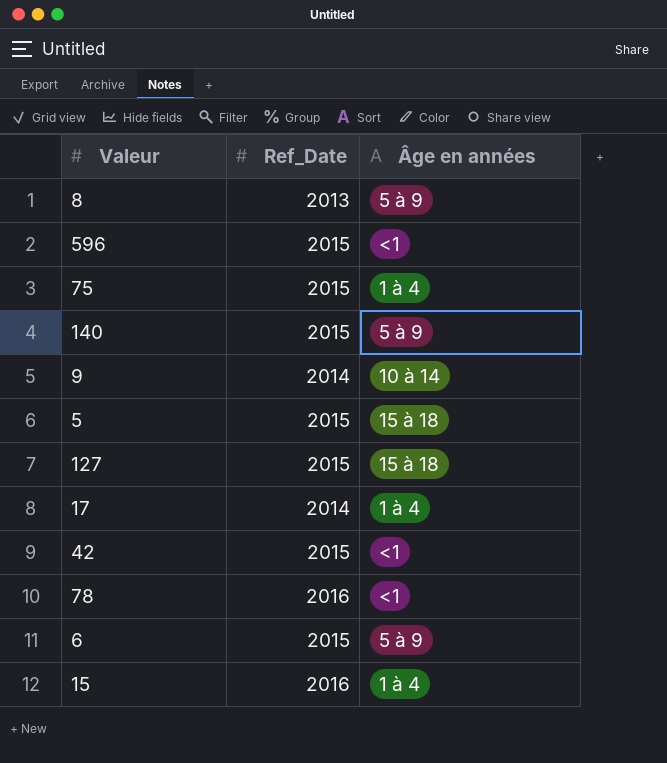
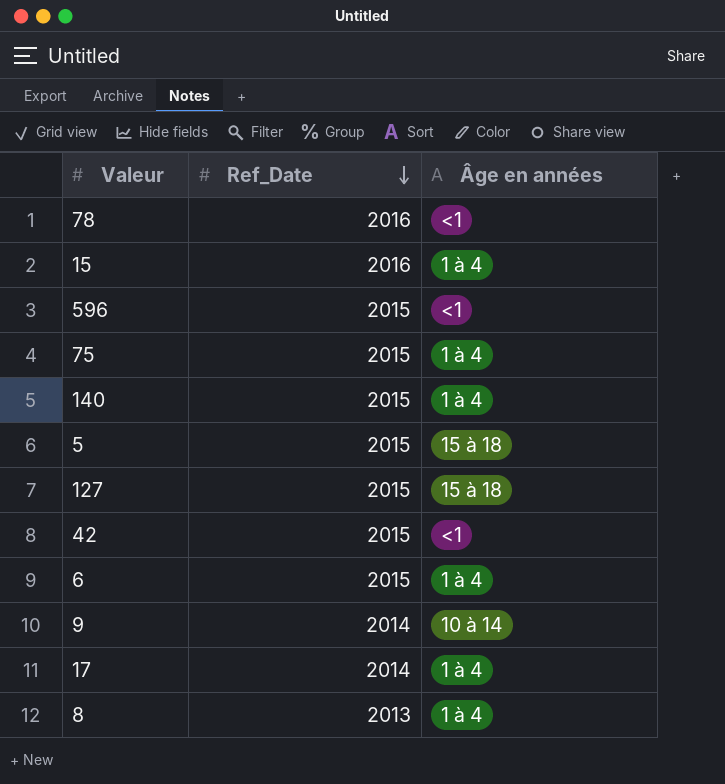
row order: none -> Ref_Date descending
140 | Âge en années: 5 à 9 -> 1 à 4
6 | Âge en années: 5 à 9 -> 1 à 4
8 | Âge en années: 5 à 9 -> 1 à 4

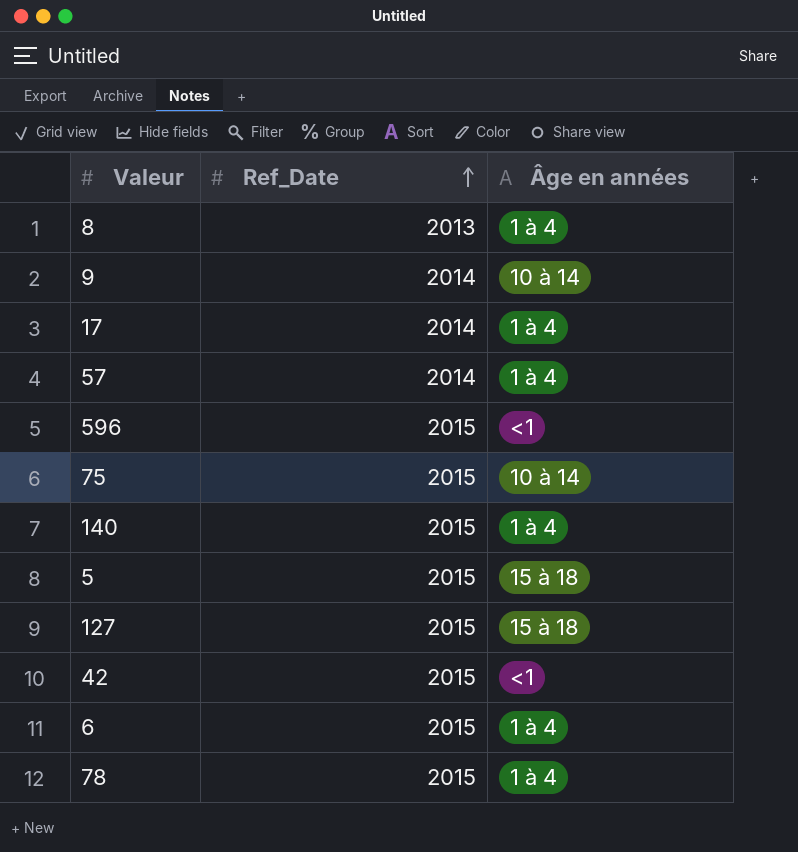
row order: Ref_Date descending -> Ref_Date ascending
row 15: 2016 | 1 à 4 -> none
row 57: none -> 2014 | 1 à 4
75 | Âge en années: 1 à 4 -> 10 à 14
78 | Ref_Date: 2016 -> 2015
78 | Âge en années: <1 -> 1 à 4

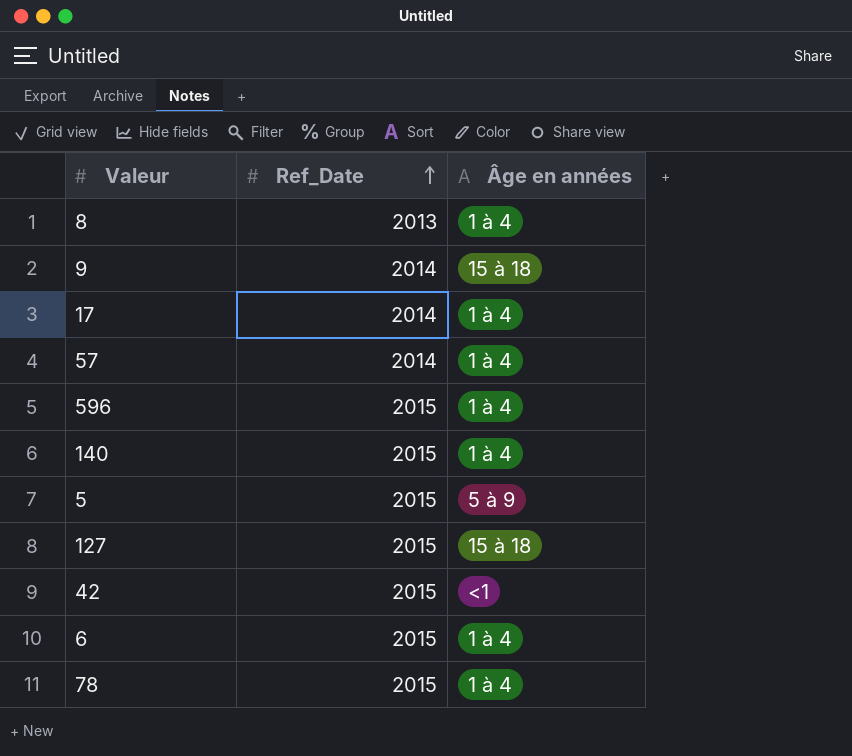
row 75: 2015 | 10 à 14 -> none
9 | Âge en années: 10 à 14 -> 15 à 18
596 | Âge en années: <1 -> 1 à 4
5 | Âge en années: 15 à 18 -> 5 à 9

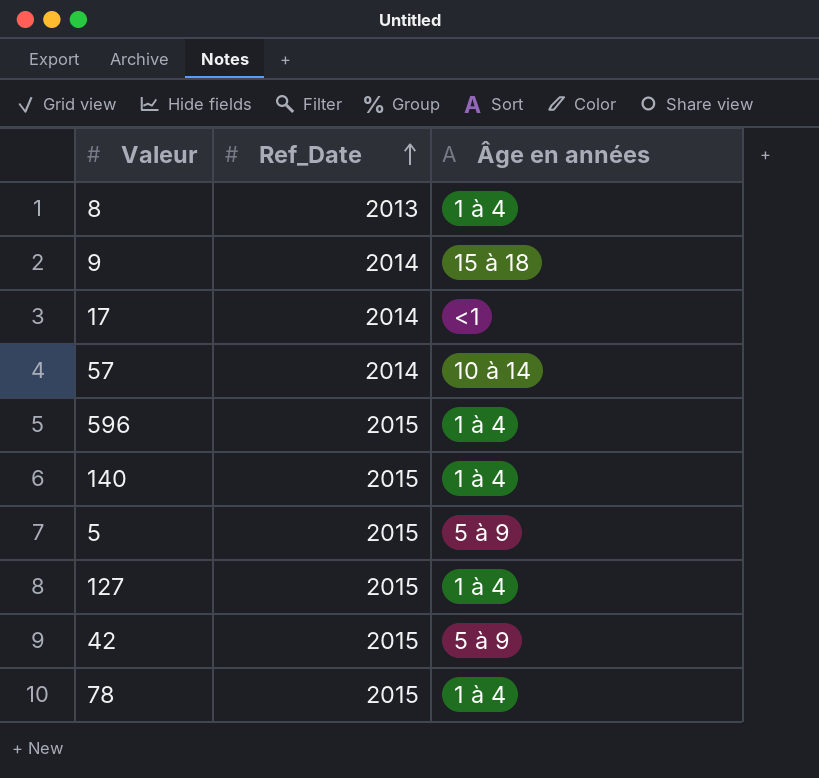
row 6: 2015 | 1 à 4 -> none
17 | Âge en années: 1 à 4 -> <1
57 | Âge en années: 1 à 4 -> 10 à 14
127 | Âge en années: 15 à 18 -> 1 à 4
42 | Âge en années: <1 -> 5 à 9

